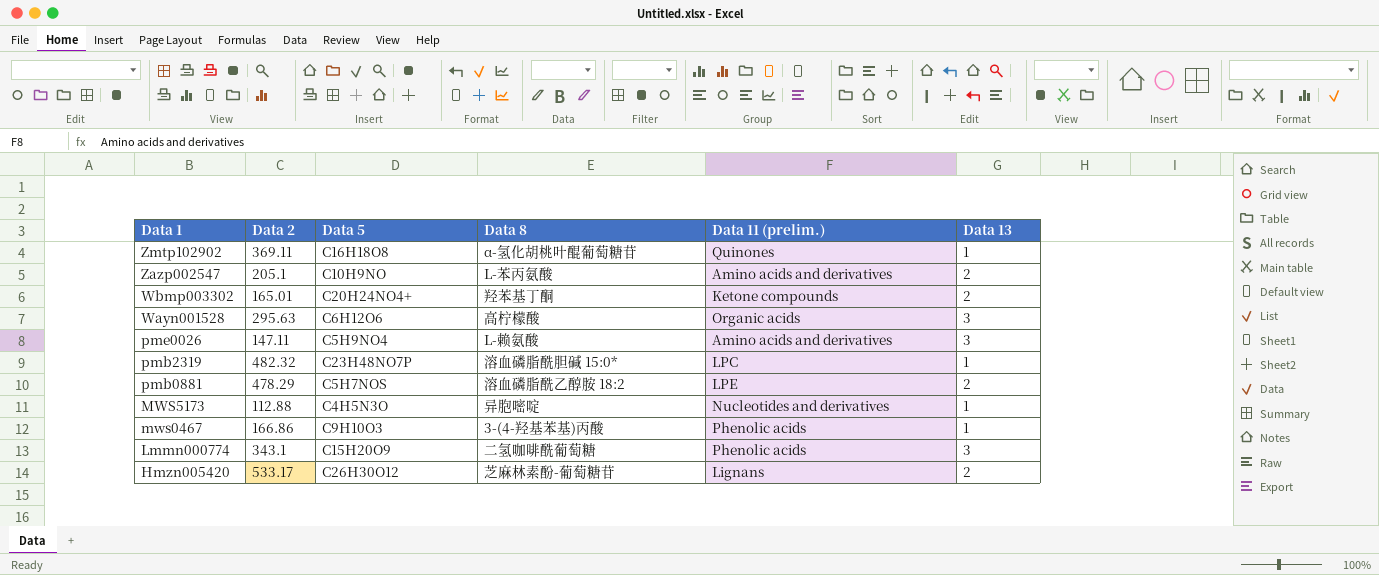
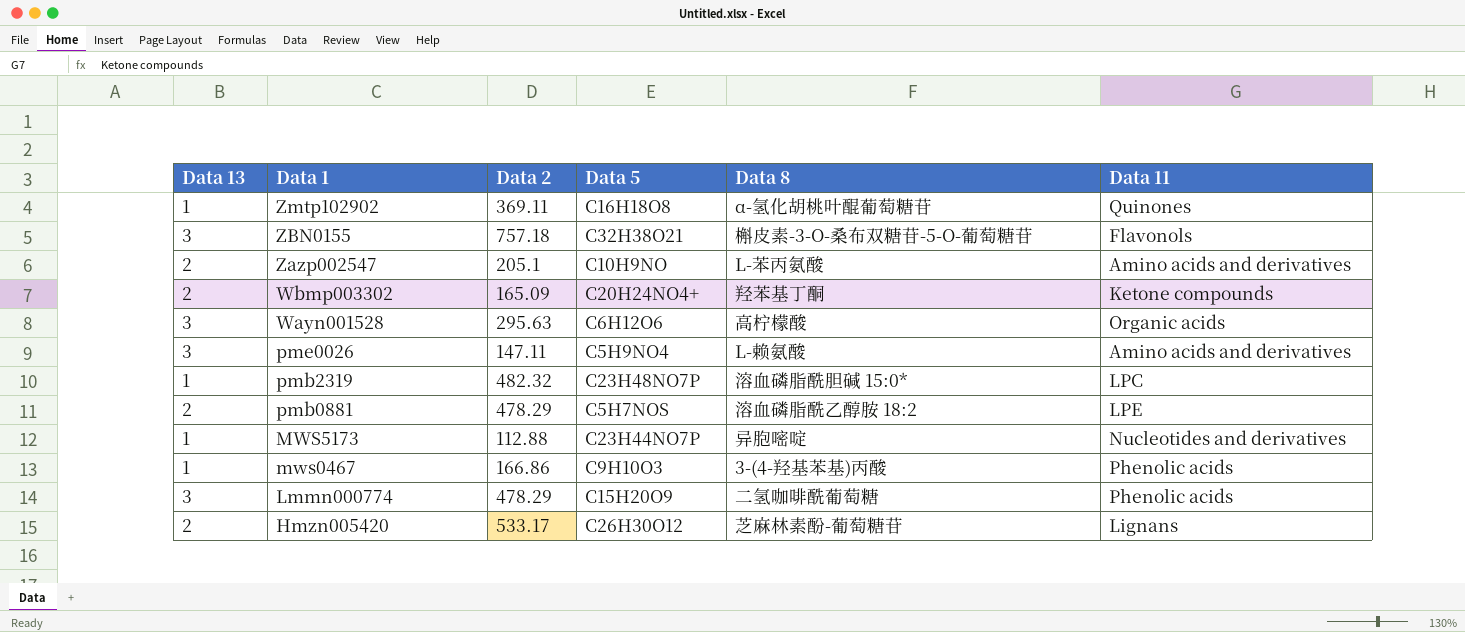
column Data 13 | position: 6 -> 1
column name: Data 11 (prelim.) -> Data 11
row ZBN0155: none -> 3 | 757.18 | C32H38O21 | 槲皮素-3-O-桑布双糖苷-5-O-葡萄糖苷 | Flavonols
Wbmp003302 | Data 2: 165.01 -> 165.09
MWS5173 | Data 5: C4H5N3O -> C23H44NO7P
Lmmn000774 | Data 2: 343.1 -> 478.29

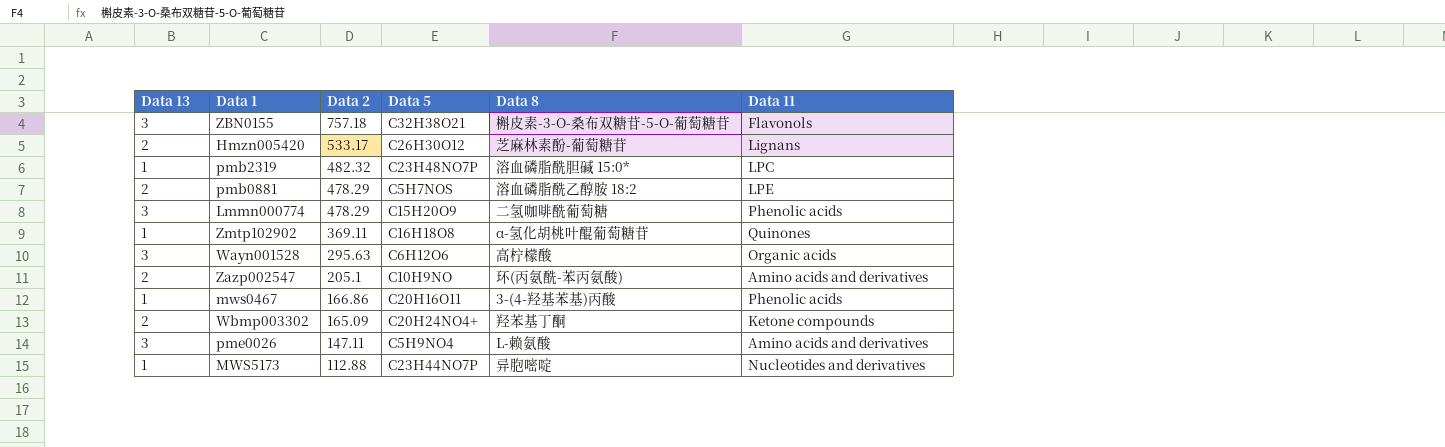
row order: Data 1 descending -> Data 2 descending
Zazp002547 | Data 8: L-苯丙氨酸 -> 环(丙氨酰-苯丙氨酸)
mws0467 | Data 5: C9H10O3 -> C20H16O11

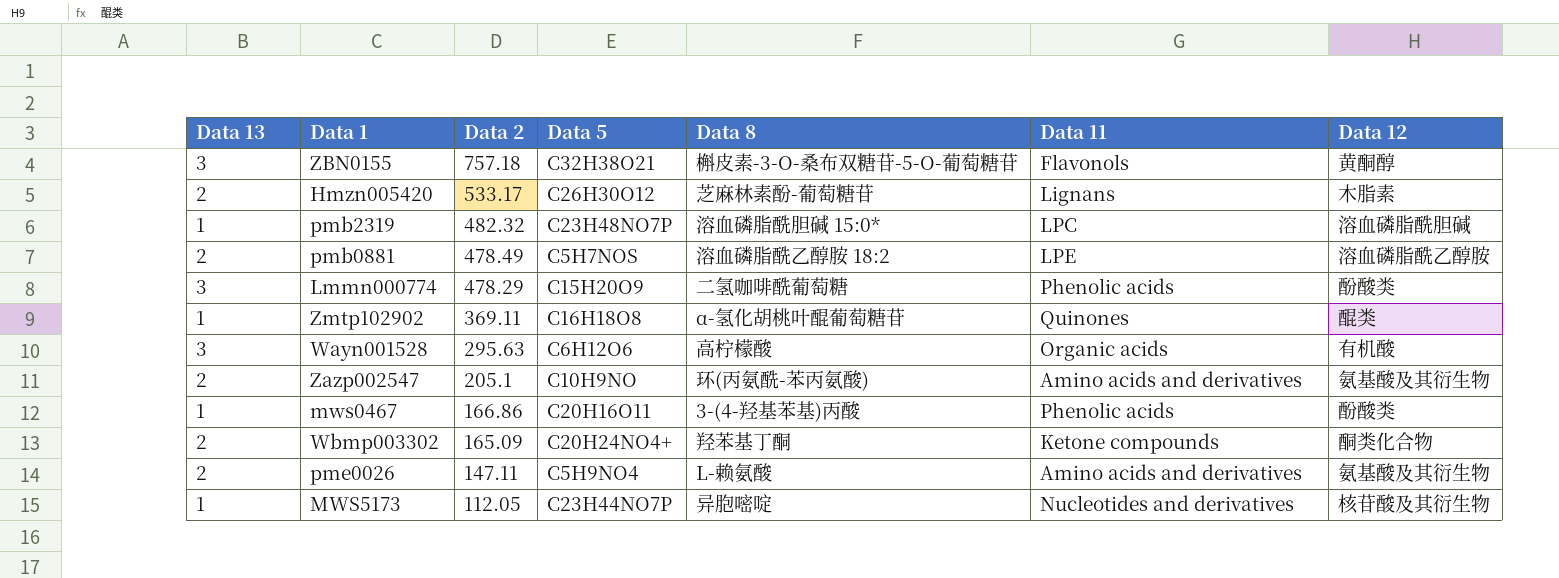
column Data 12 | position: none -> 7
pmb0881 | Data 2: 478.29 -> 478.49
pme0026 | Data 13: 3 -> 2
MWS5173 | Data 2: 112.88 -> 112.05

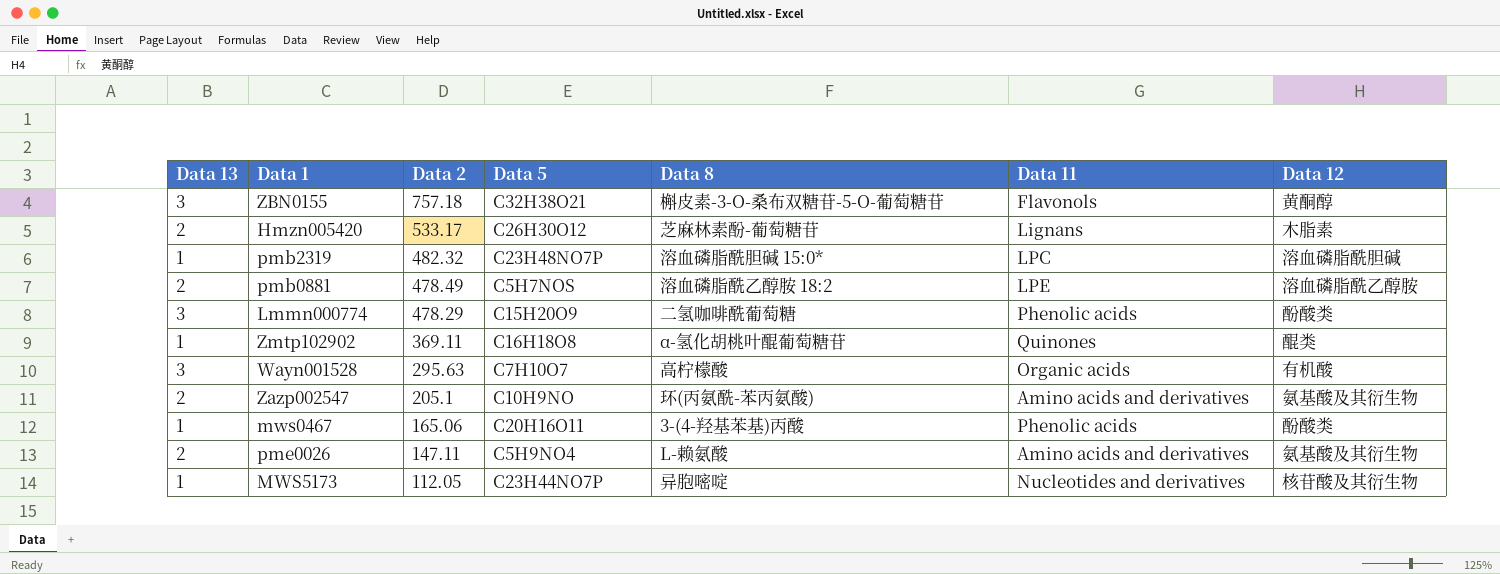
row Wbmp003302: 2 | 165.09 | C20H24NO4+ | 羟苯基丁酮 | Ketone compounds | 酮类化合物 -> none
Wayn001528 | Data 5: C6H12O6 -> C7H10O7
mws0467 | Data 2: 166.86 -> 165.06

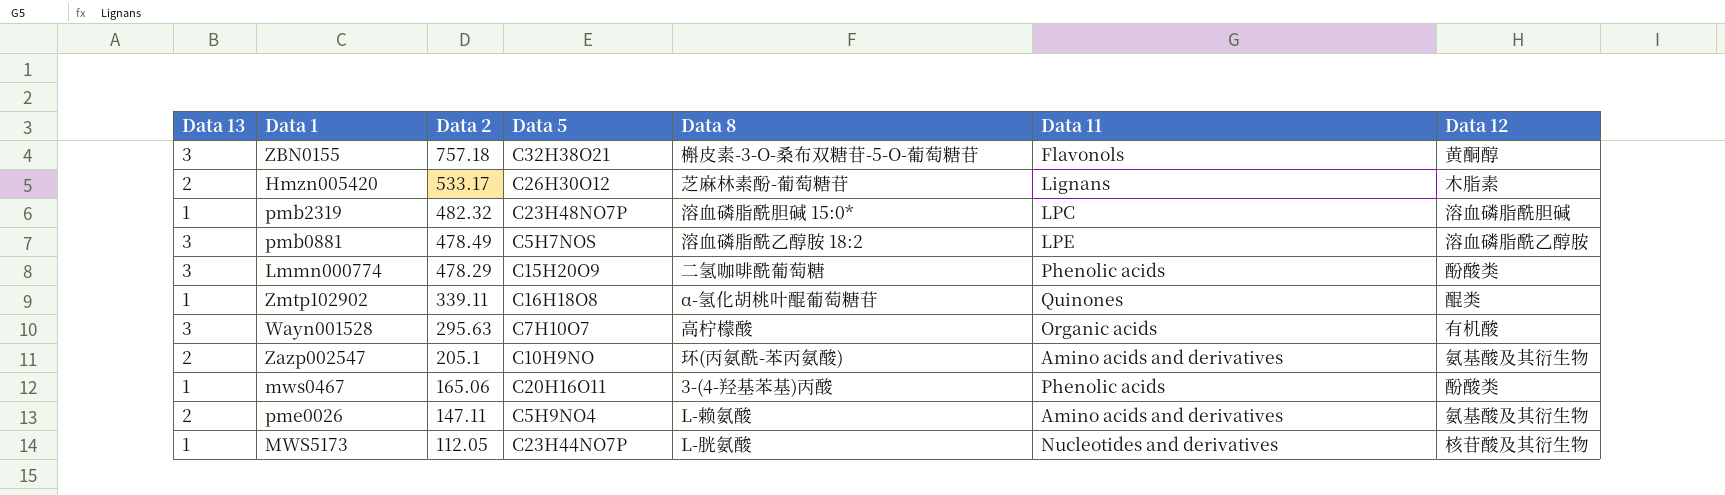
pmb0881 | Data 13: 2 -> 3
Zmtp102902 | Data 2: 369.11 -> 339.11
MWS5173 | Data 8: 异胞嘧啶 -> L-胱氨酸

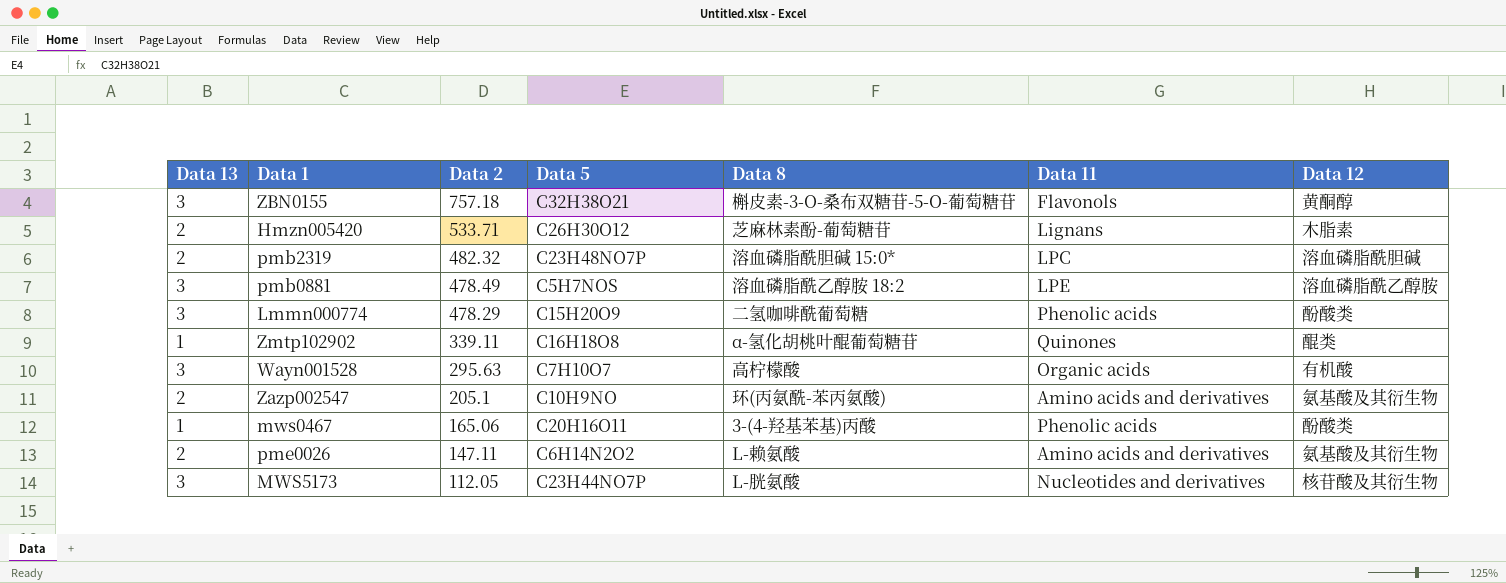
Hmzn005420 | Data 2: 533.17 -> 533.71
pmb2319 | Data 13: 1 -> 2
pme0026 | Data 5: C5H9NO4 -> C6H14N2O2
MWS5173 | Data 13: 1 -> 3

